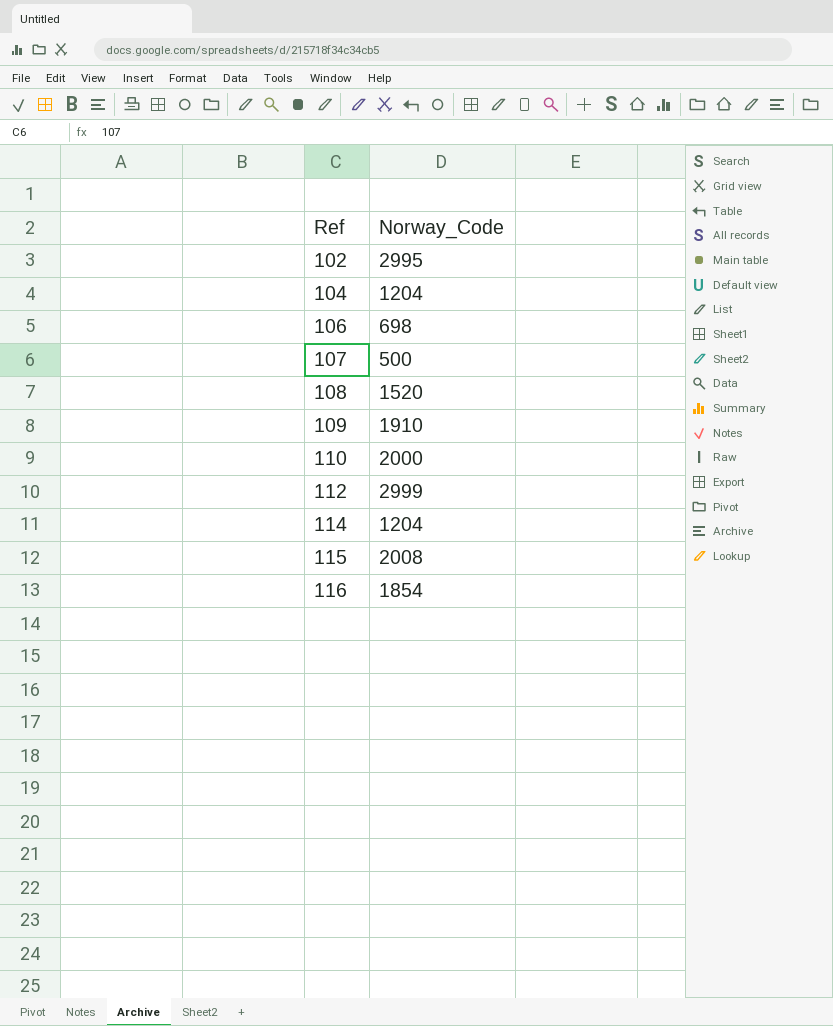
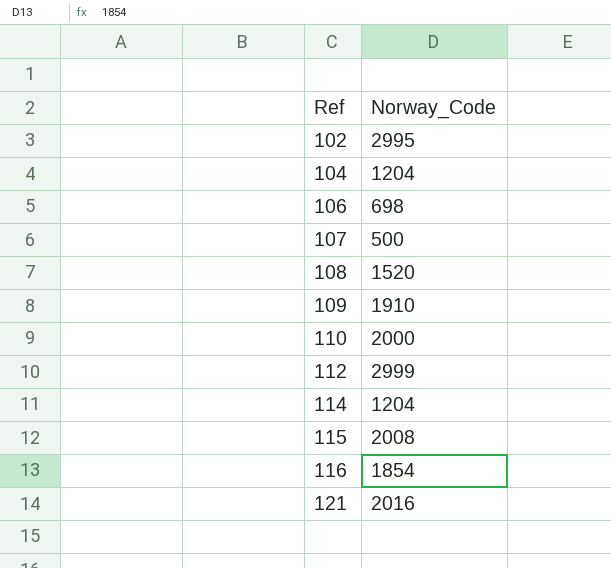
row 121: none -> 2016

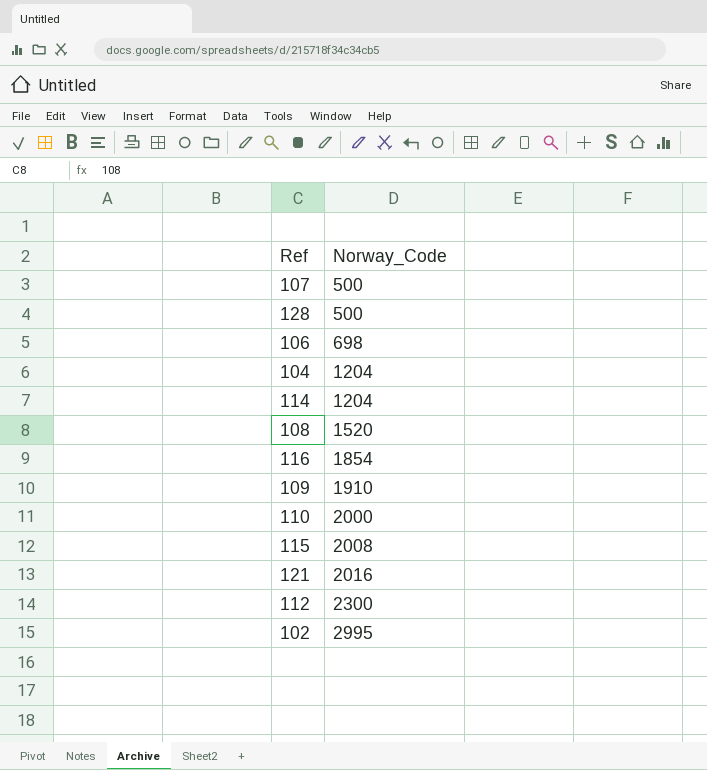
row order: Ref ascending -> Norway_Code ascending
row 128: none -> 500
112 | Norway_Code: 2999 -> 2300

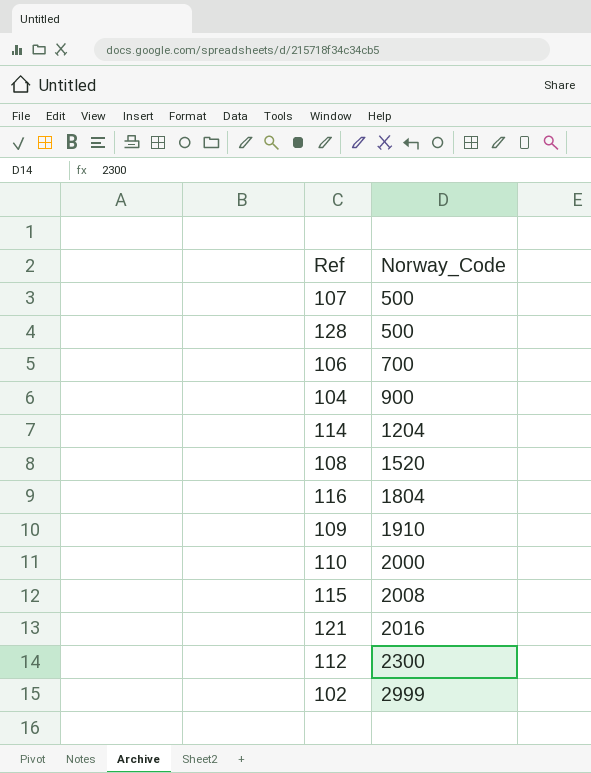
106 | Norway_Code: 698 -> 700
104 | Norway_Code: 1204 -> 900
116 | Norway_Code: 1854 -> 1804
102 | Norway_Code: 2995 -> 2999

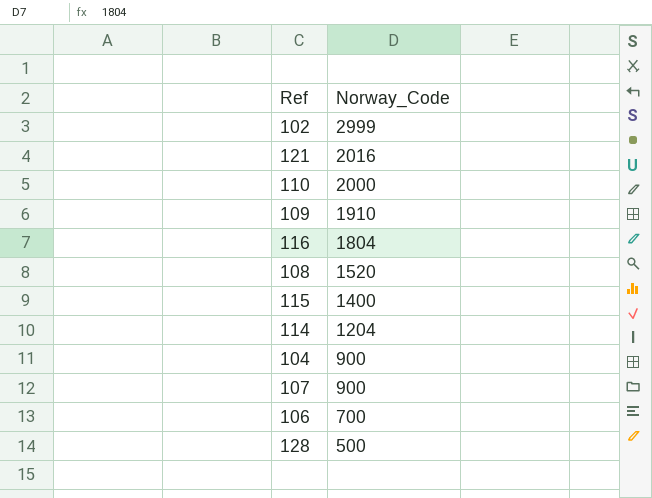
row order: Norway_Code ascending -> Norway_Code descending
row 112: 2300 -> none
115 | Norway_Code: 2008 -> 1400
107 | Norway_Code: 500 -> 900

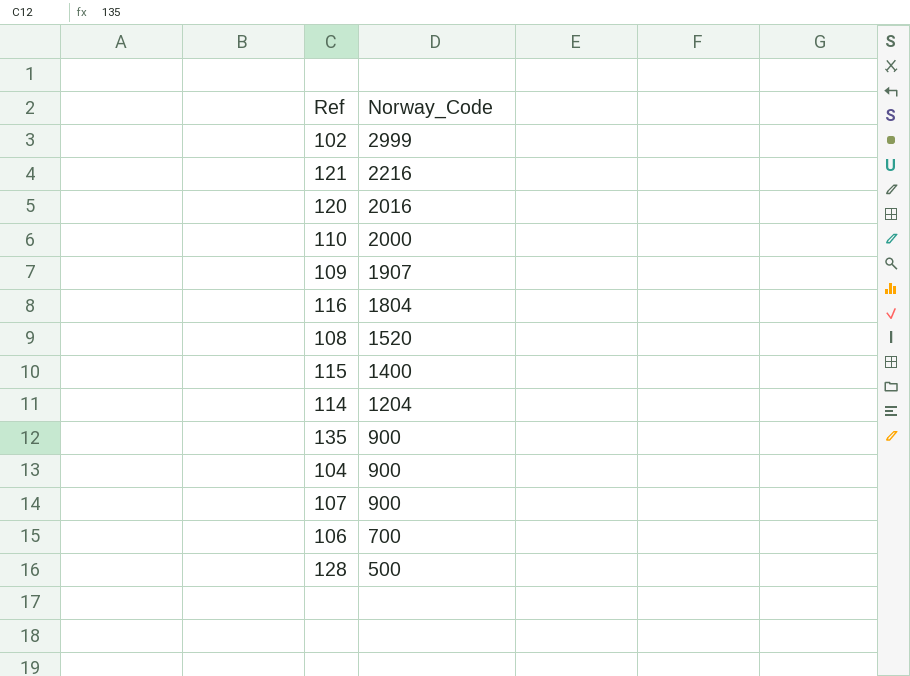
121 | Norway_Code: 2016 -> 2216
row 120: none -> 2016
109 | Norway_Code: 1910 -> 1907
row 135: none -> 900

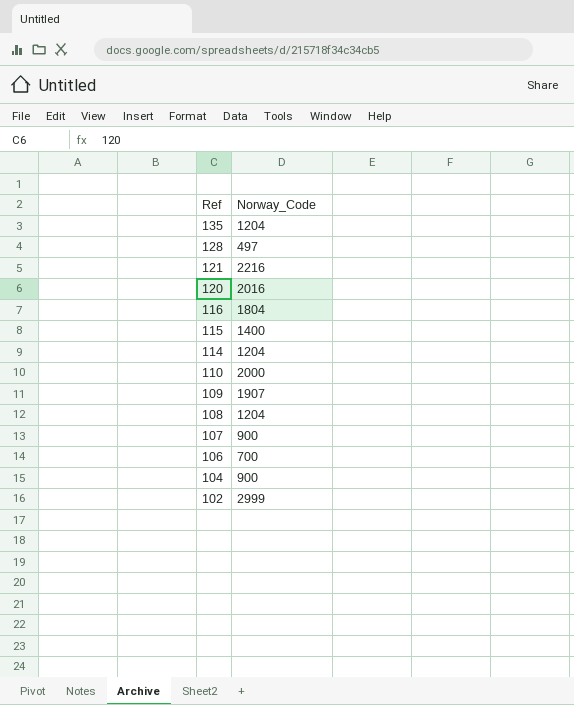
row order: Norway_Code descending -> Ref descending
135 | Norway_Code: 900 -> 1204
128 | Norway_Code: 500 -> 497
108 | Norway_Code: 1520 -> 1204

